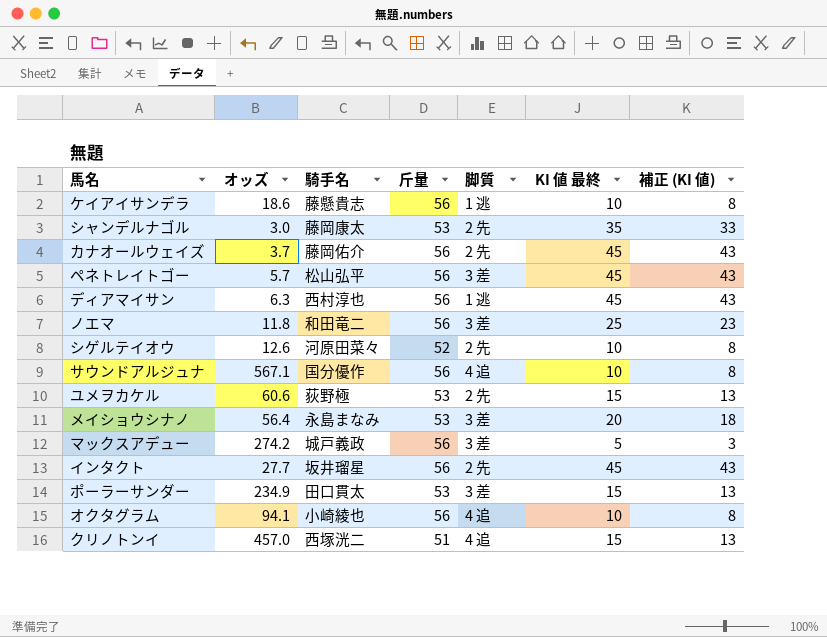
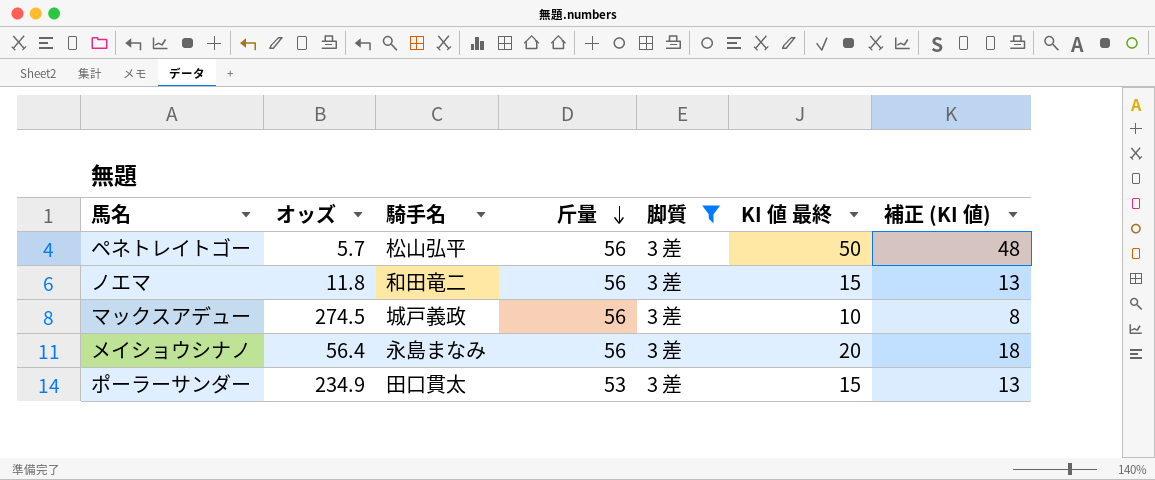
filter: none -> 脚質 = 3 差
row order: none -> 斤量 descending
ペネトレイトゴー | KI 値 最終: 45 -> 50
ペネトレイトゴー | 補正 (KI 値): 43 -> 48
ノエマ | KI 値 最終: 25 -> 15
ノエマ | 補正 (KI 値): 23 -> 13
マックスアデュー | オッズ: 274.2 -> 274.5
マックスアデュー | KI 値 最終: 5 -> 10
マックスアデュー | 補正 (KI 値): 3 -> 8
メイショウシナノ | 斤量: 53 -> 56

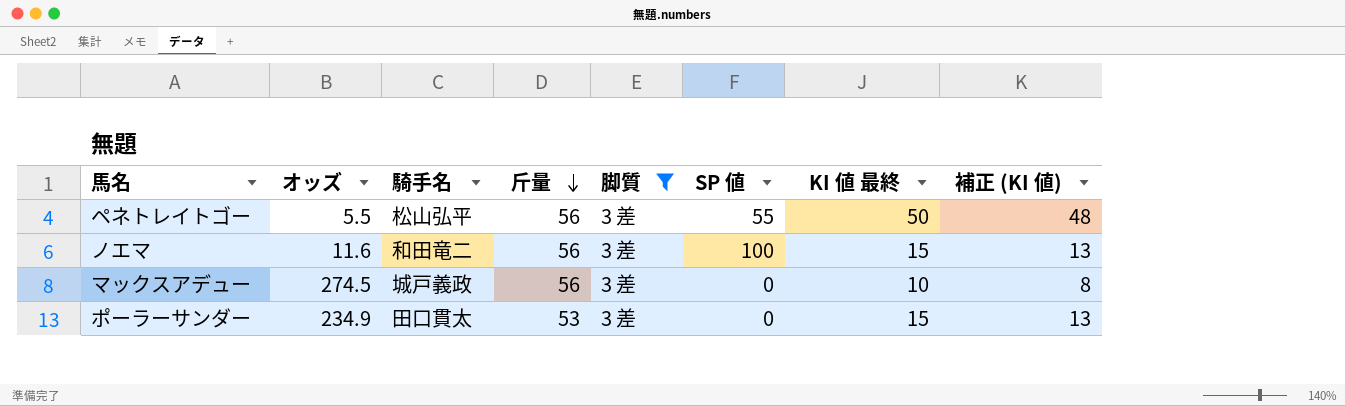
column SP 値 | position: none -> 6
row メイショウシナノ: 56.4 | 永島まなみ | 56 | 3 差 | 20 | 18 -> none
ペネトレイトゴー | オッズ: 5.7 -> 5.5
ノエマ | オッズ: 11.8 -> 11.6

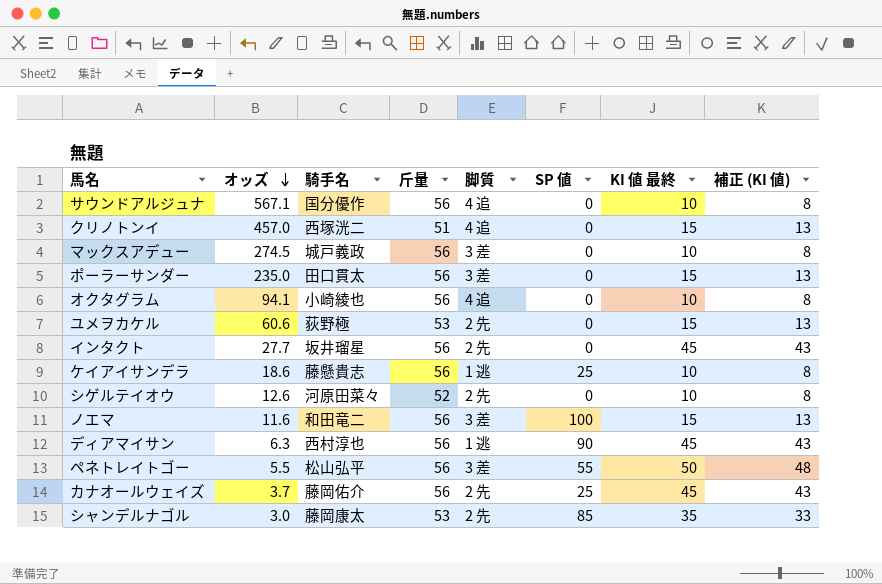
filter: 脚質 = 3 差 -> none
row order: 斤量 descending -> オッズ descending
ポーラーサンダー | オッズ: 234.9 -> 235.0
ポーラーサンダー | 斤量: 53 -> 56

